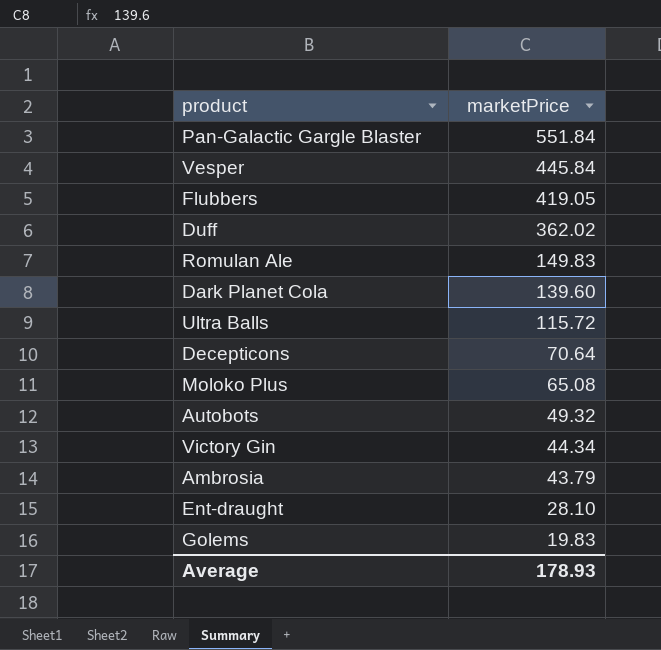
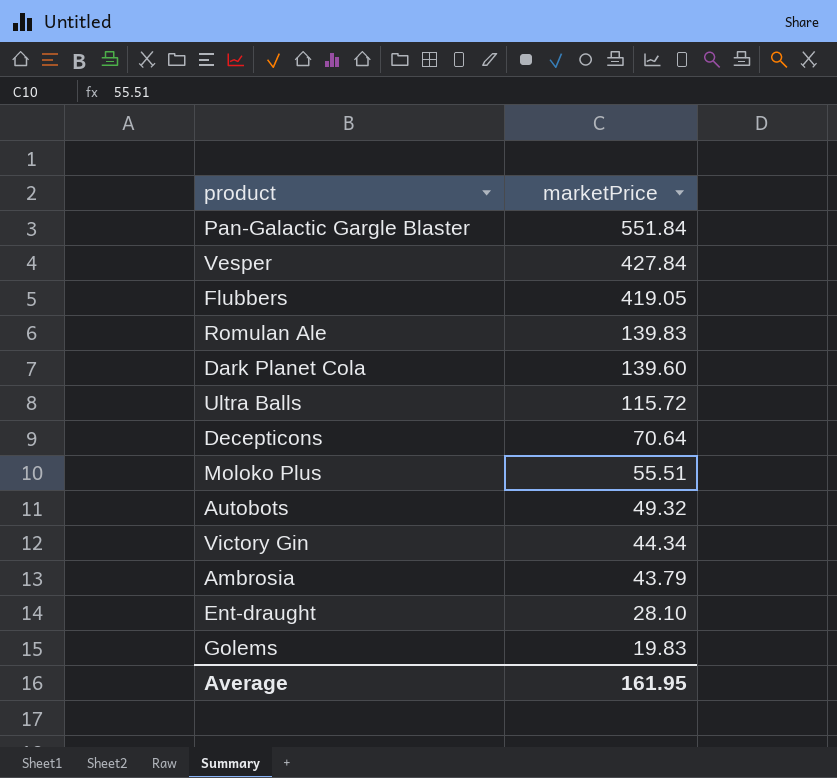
row Duff: 362.02 -> none
Vesper | marketPrice: 445.84 -> 427.84
Romulan Ale | marketPrice: 149.83 -> 139.83
Moloko Plus | marketPrice: 65.08 -> 55.51
Average | marketPrice: 178.93 -> 161.95

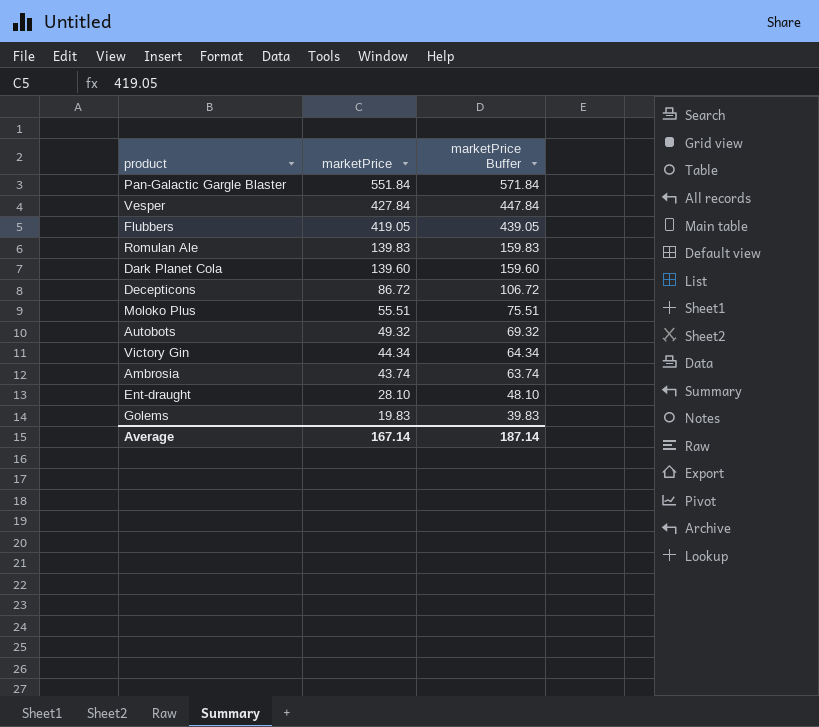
column marketPrice Buffer | formula: none -> [marketPrice] + 20
row Ultra Balls: 115.72 -> none
Decepticons | marketPrice: 70.64 -> 86.72
Ambrosia | marketPrice: 43.79 -> 43.74
Average | marketPrice: 161.95 -> 167.14

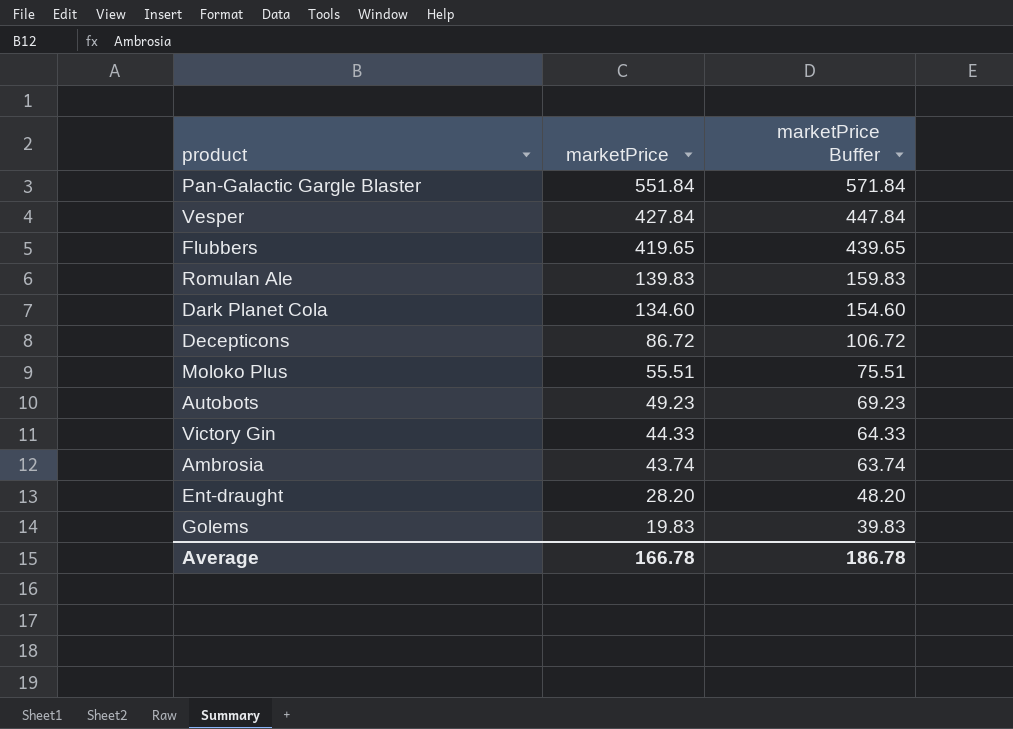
Flubbers | marketPrice: 419.05 -> 419.65
Flubbers | marketPrice Buffer: 439.05 -> 439.65
Dark Planet Cola | marketPrice: 139.60 -> 134.60
Dark Planet Cola | marketPrice Buffer: 159.60 -> 154.60
Autobots | marketPrice: 49.32 -> 49.23
Autobots | marketPrice Buffer: 69.32 -> 69.23
Victory Gin | marketPrice: 44.34 -> 44.33
Victory Gin | marketPrice Buffer: 64.34 -> 64.33
Ent-draught | marketPrice: 28.10 -> 28.20
Ent-draught | marketPrice Buffer: 48.10 -> 48.20
Average | marketPrice: 167.14 -> 166.78
Average | marketPrice Buffer: 187.14 -> 186.78

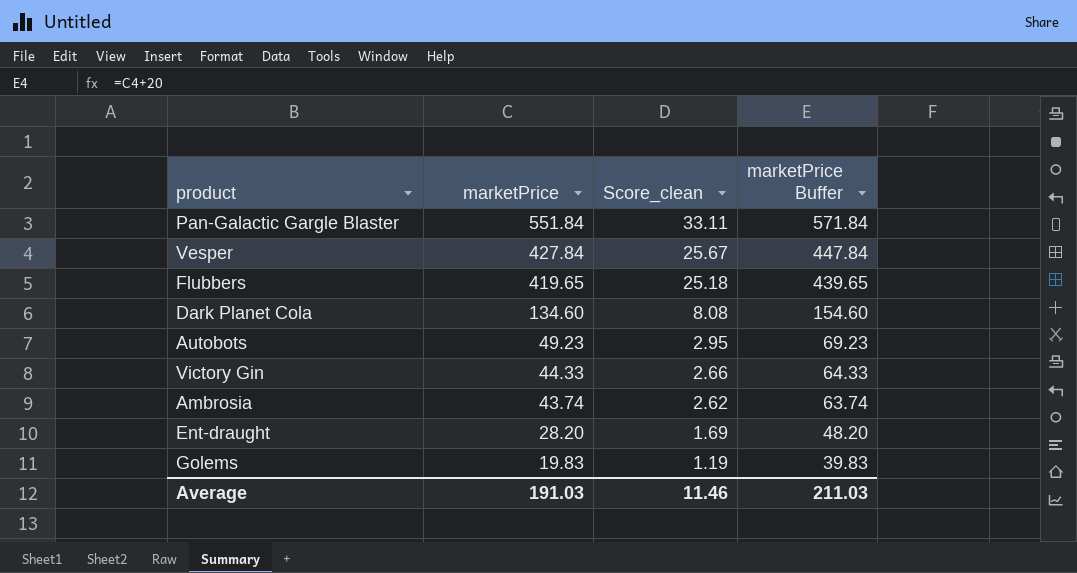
column Score_clean | formula: none -> [marketPrice] * 0.06
row Romulan Ale: 139.83 | 159.83 -> none
row Decepticons: 86.72 | 106.72 -> none
row Moloko Plus: 55.51 | 75.51 -> none
Average | marketPrice: 166.78 -> 191.03
Average | marketPrice Buffer: 186.78 -> 211.03

